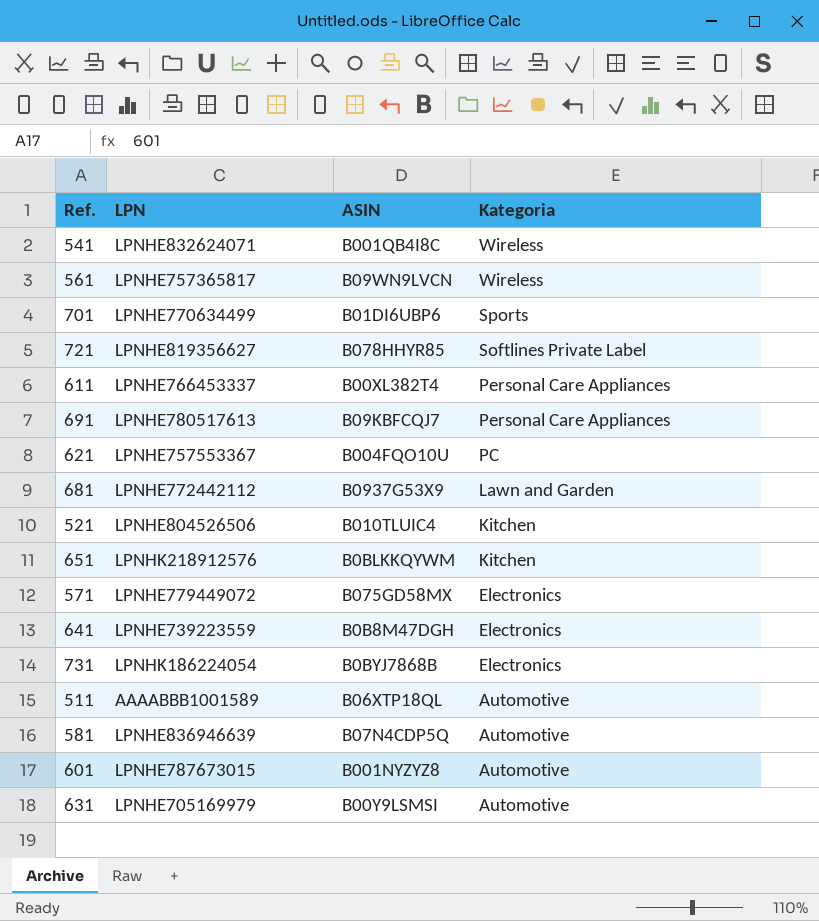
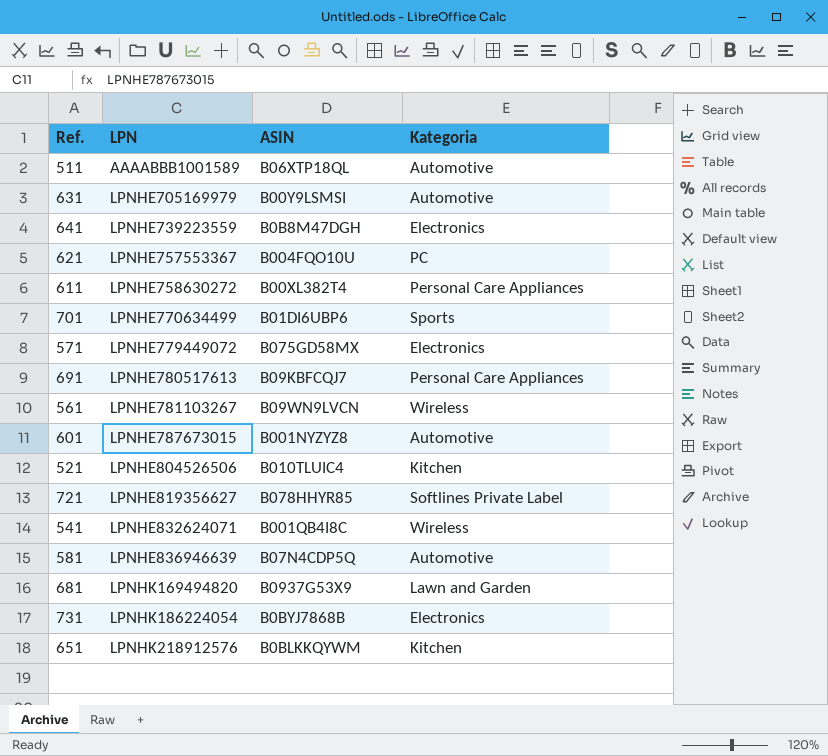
row order: Kategoria descending -> LPN ascending
611 | LPN: LPNHE766453337 -> LPNHE758630272
561 | LPN: LPNHE757365817 -> LPNHE781103267
681 | LPN: LPNHE772442112 -> LPNHK169494820

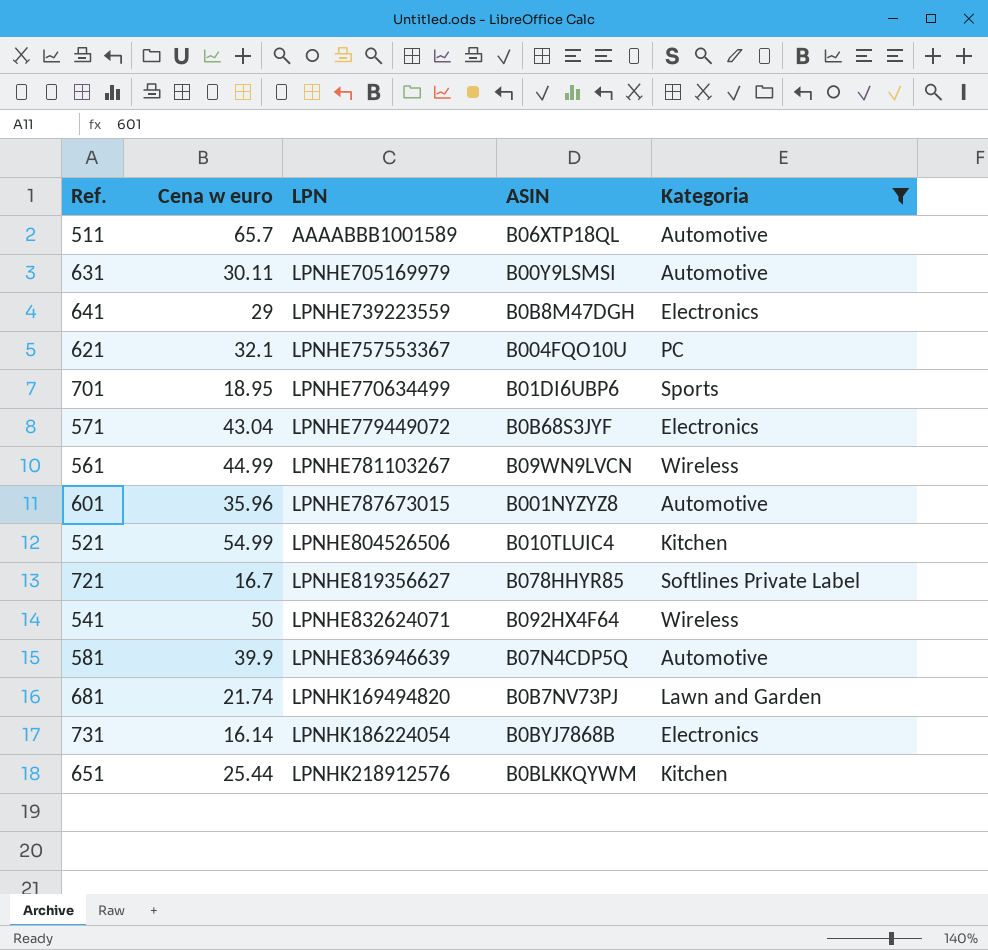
filter: none -> Kategoria != Personal Care Appliances
column Cena w euro | position: none -> 2
571 | ASIN: B075GD58MX -> B0B68S3JYF
541 | ASIN: B001QB4I8C -> B092HX4F64
681 | ASIN: B0937G53X9 -> B0B7NV73PJ

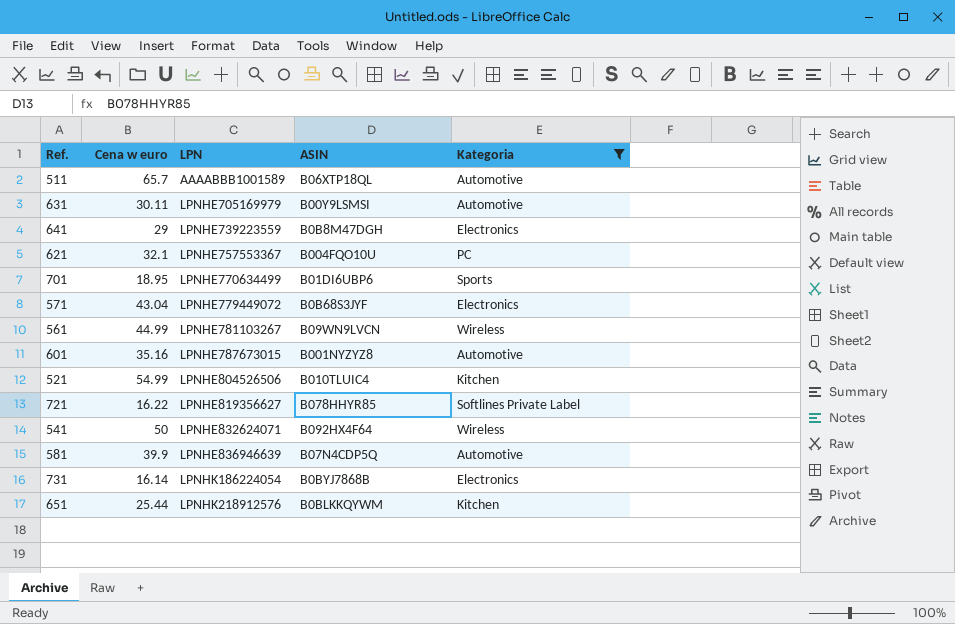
row 681: 21.74 | LPNHK169494820 | B0B7NV73PJ | Lawn and Garden -> none
601 | Cena w euro: 35.96 -> 35.16
721 | Cena w euro: 16.7 -> 16.22

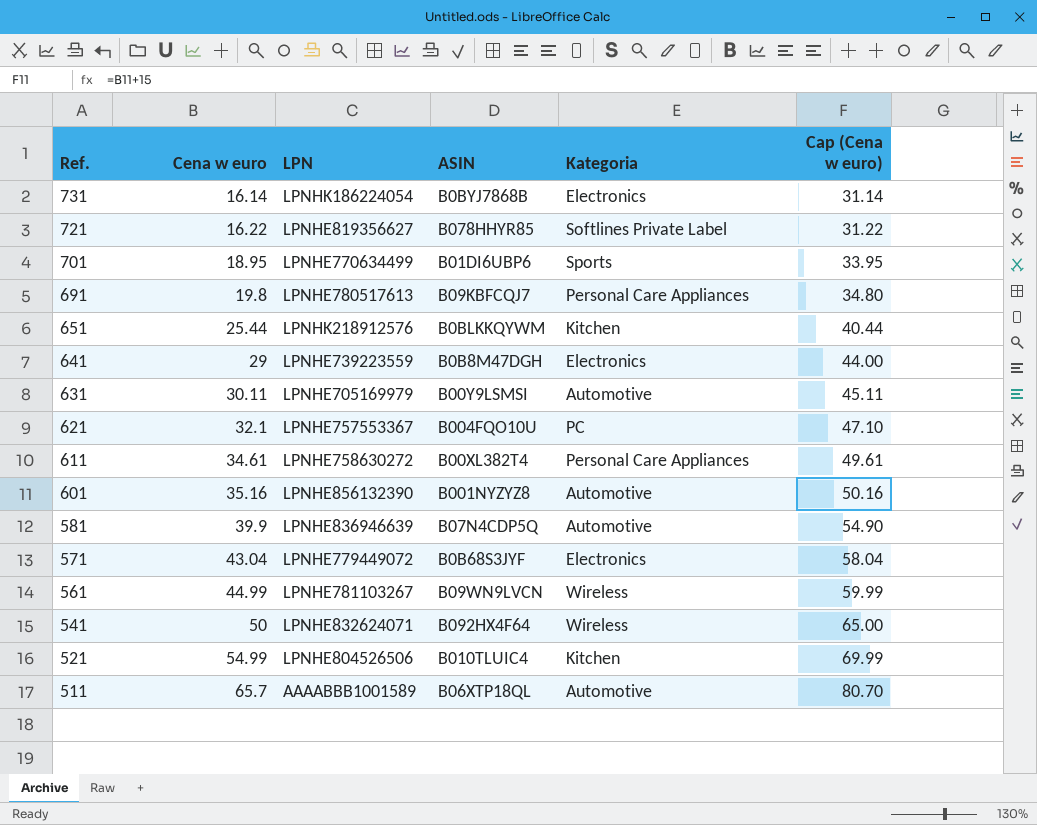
filter: Kategoria != Personal Care Appliances -> none
row order: LPN ascending -> Ref. descending
column Cap (Cena w euro) | formula: none -> [Cena w euro] + 15
601 | LPN: LPNHE787673015 -> LPNHE856132390

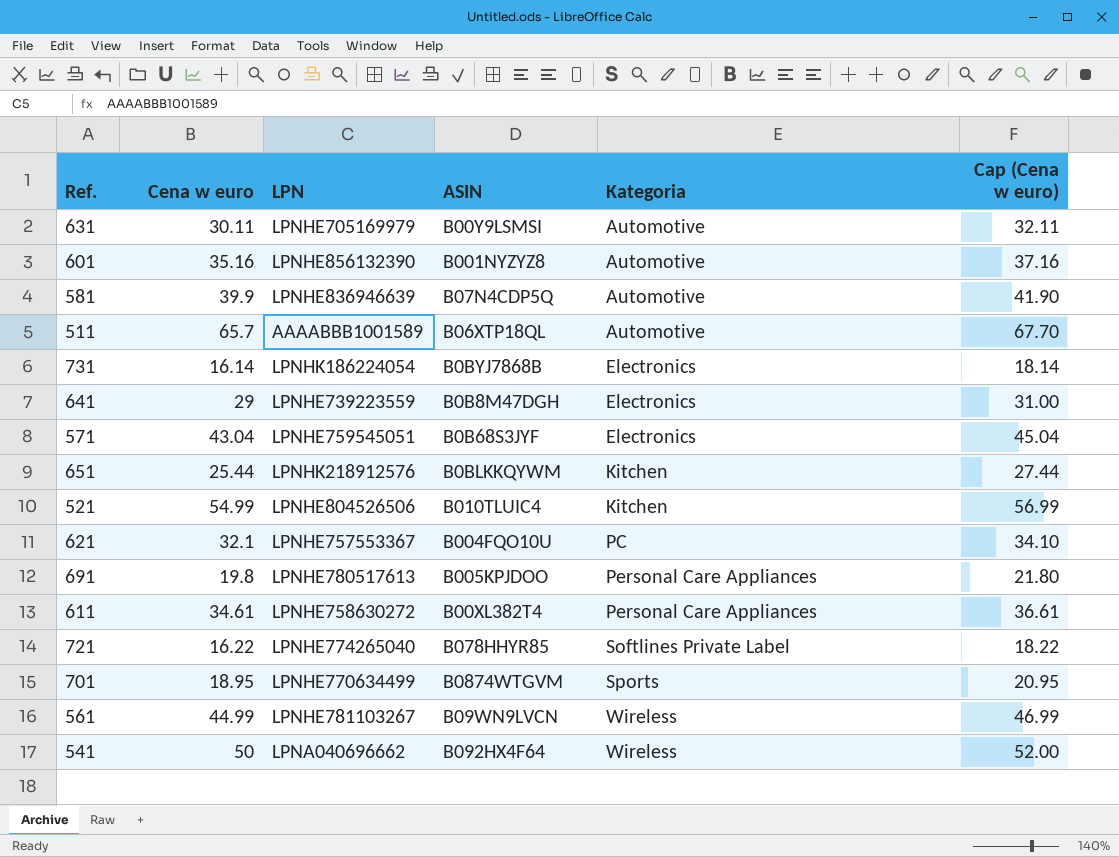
row order: Ref. descending -> Kategoria ascending
column Cap (Cena w euro) | formula: [Cena w euro] + 15 -> [Cena w euro] + 2
571 | LPN: LPNHE779449072 -> LPNHE759545051
691 | ASIN: B09KBFCQJ7 -> B005KPJDOO
721 | LPN: LPNHE819356627 -> LPNHE774265040
701 | ASIN: B01DI6UBP6 -> B0874WTGVM
541 | LPN: LPNHE832624071 -> LPNA040696662

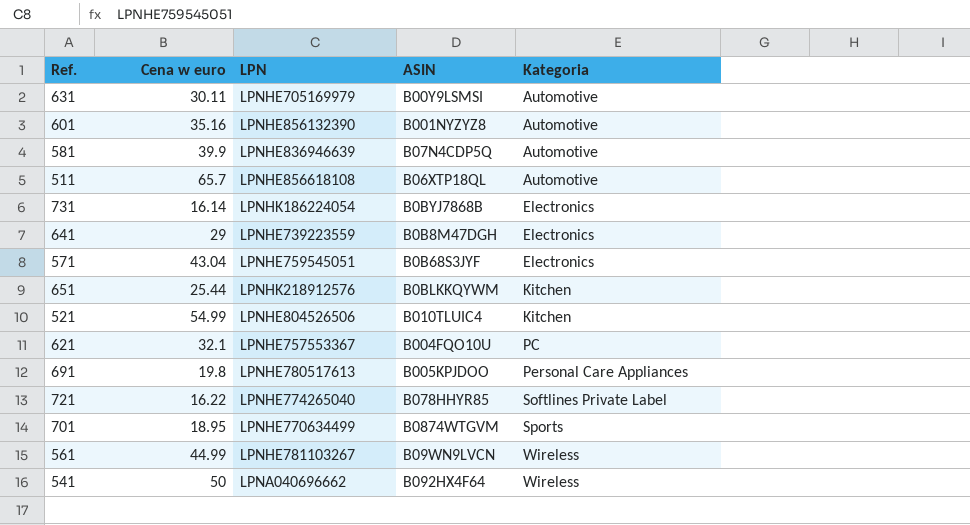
column Cap (Cena w euro) | formula: [Cena w euro] + 2 -> none
row 611: 34.61 | LPNHE758630272 | B00XL382T4 | Personal Care Appliances | 36.61 -> none
511 | LPN: AAAABBB1001589 -> LPNHE856618108

